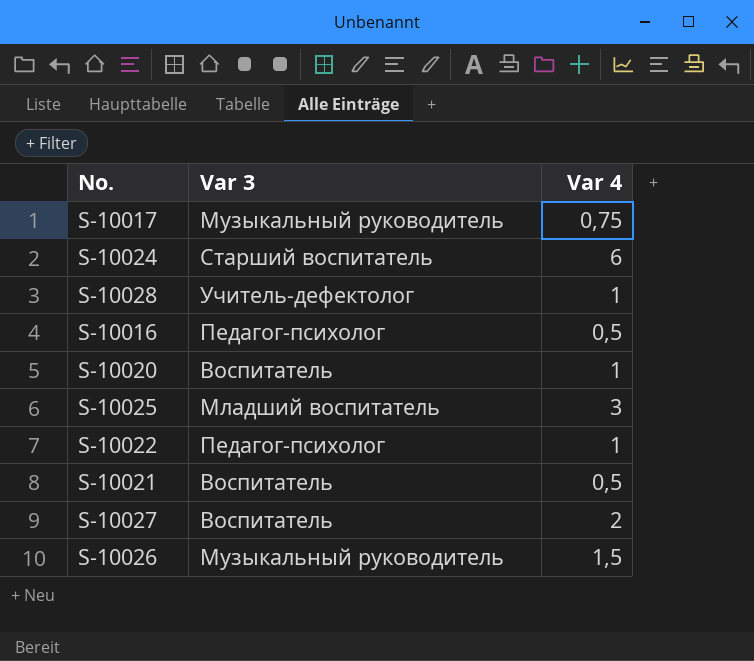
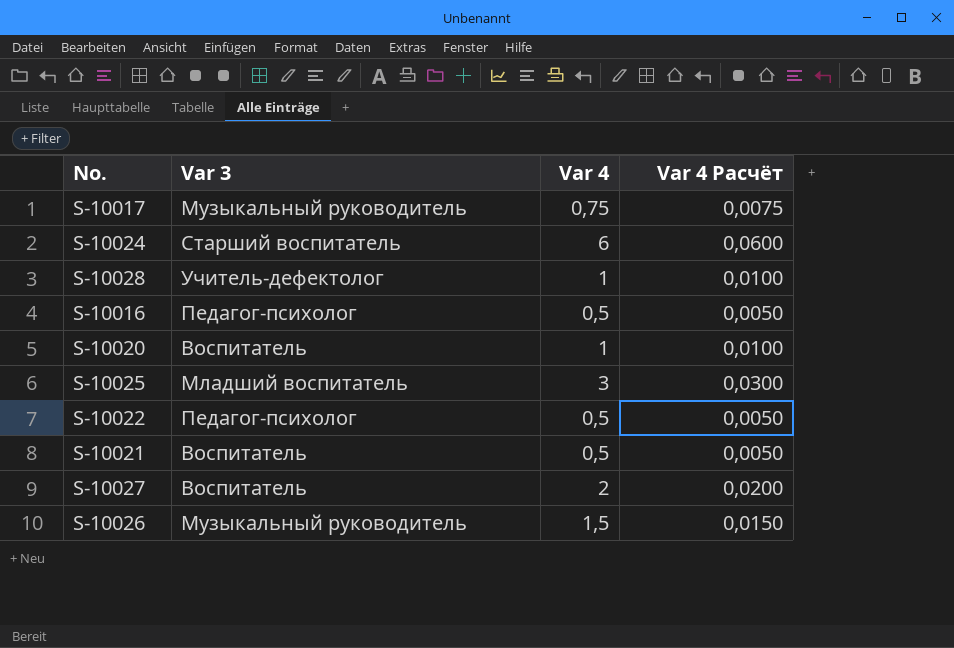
column Var 4 Расчёт | formula: none -> [Var 4] * 0,01
S-10022 | Var 4: 1 -> 0,5

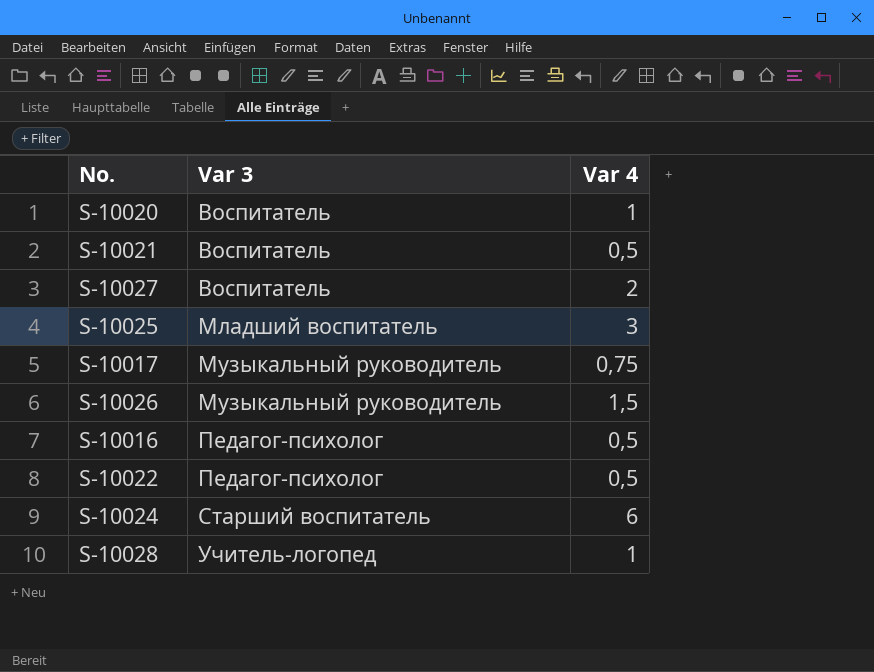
row order: none -> Var 3 ascending
column Var 4 Расчёт | formula: [Var 4] * 0,01 -> none
S-10028 | Var 3: Учитель-дефектолог -> Учитель-логопед

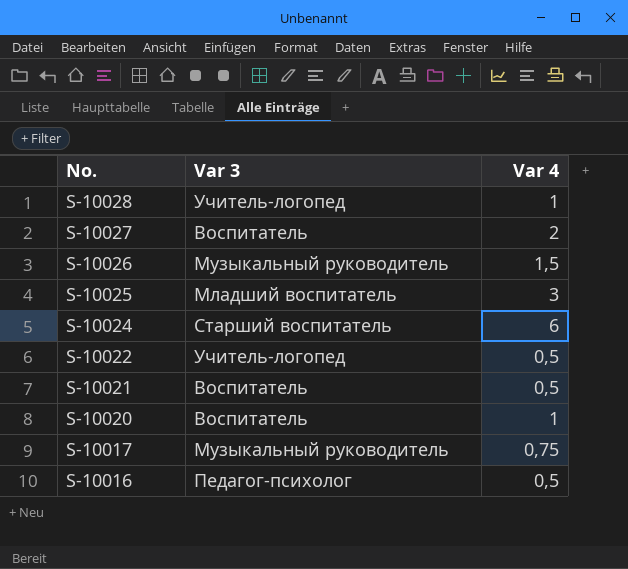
row order: Var 3 ascending -> No. descending
S-10022 | Var 3: Педагог-психолог -> Учитель-логопед

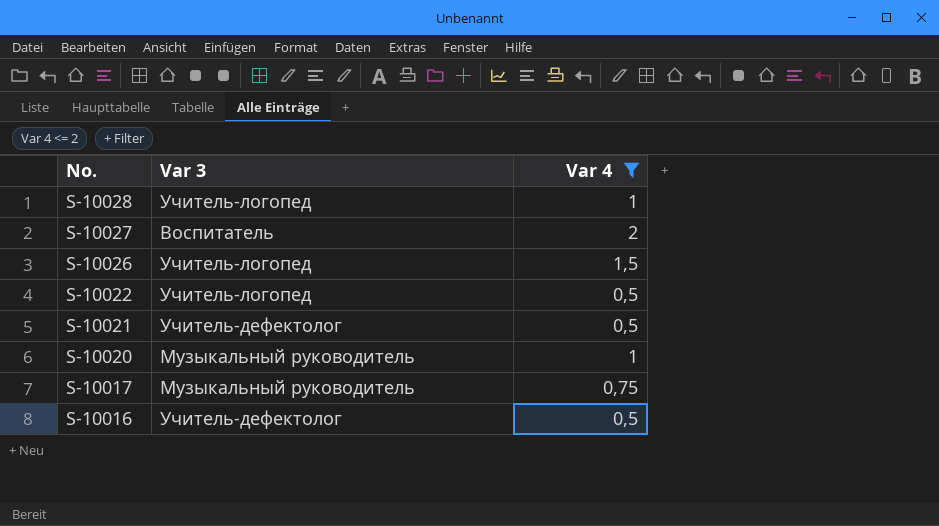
filter: none -> Var 4 <= 2
S-10026 | Var 3: Музыкальный руководитель -> Учитель-логопед
S-10021 | Var 3: Воспитатель -> Учитель-дефектолог
S-10020 | Var 3: Воспитатель -> Музыкальный руководитель
S-10016 | Var 3: Педагог-психолог -> Учитель-дефектолог

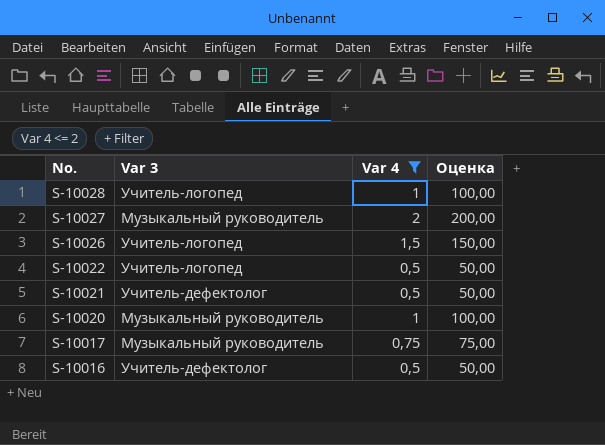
column Оценка | formula: none -> [Var 4] * 100
S-10027 | Var 3: Воспитатель -> Музыкальный руководитель

